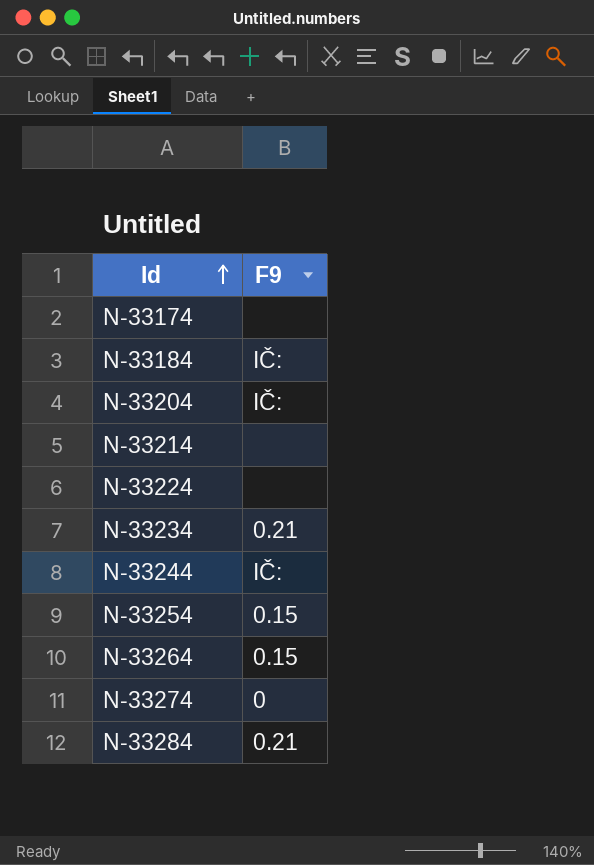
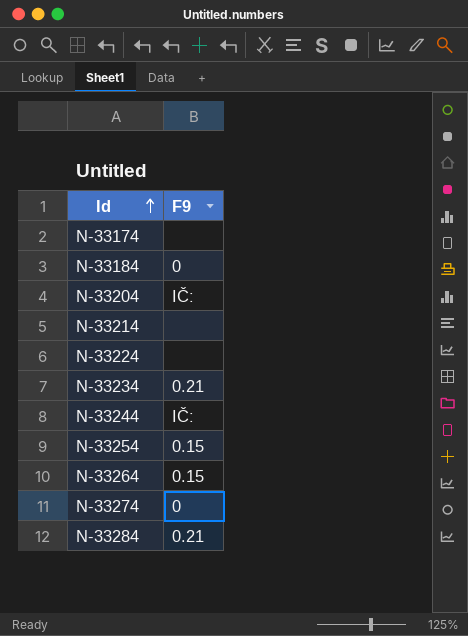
N-33184 | F9: IČ: -> 0

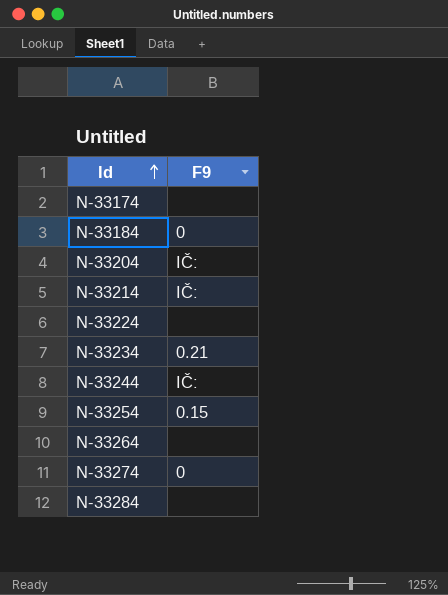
N-33214 | F9: none -> IČ:
N-33264 | F9: 0.15 -> none
N-33284 | F9: 0.21 -> none

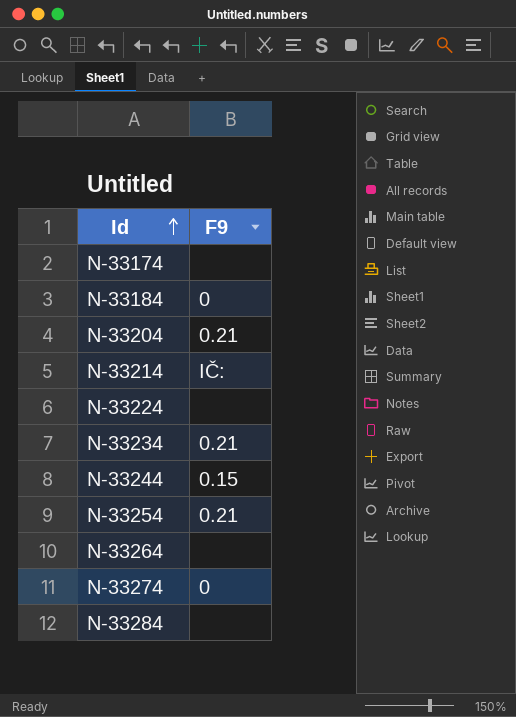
N-33204 | F9: IČ: -> 0.21
N-33244 | F9: IČ: -> 0.15
N-33254 | F9: 0.15 -> 0.21

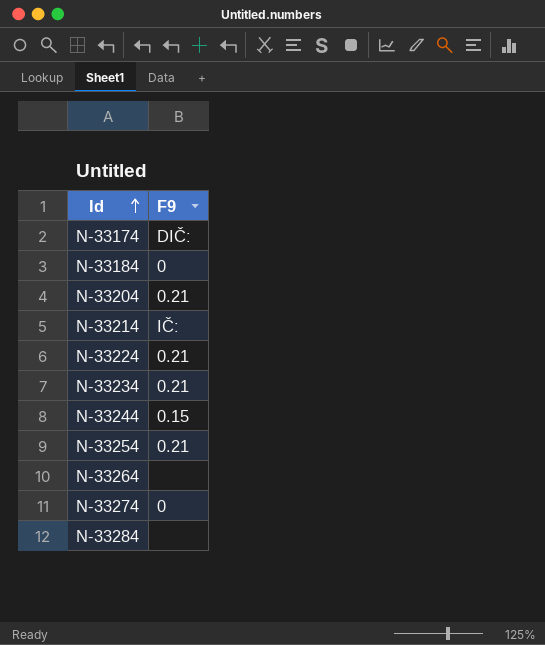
N-33174 | F9: none -> DIČ:
N-33224 | F9: none -> 0.21

